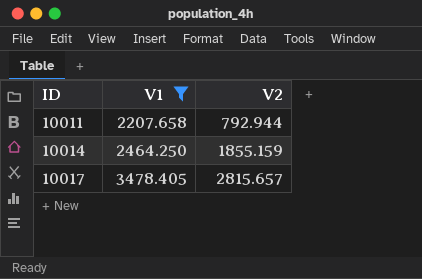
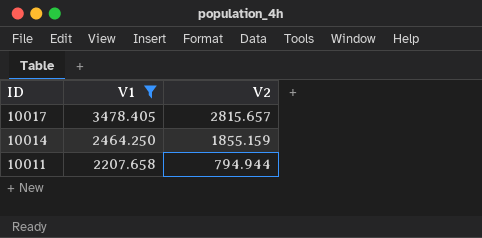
row order: ID ascending -> ID descending
10011 | V2: 792.944 -> 794.944

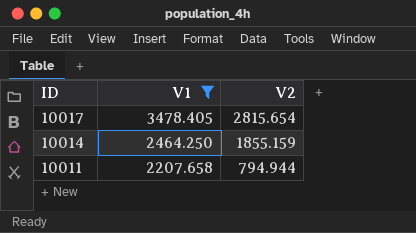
10017 | V2: 2815.657 -> 2815.654

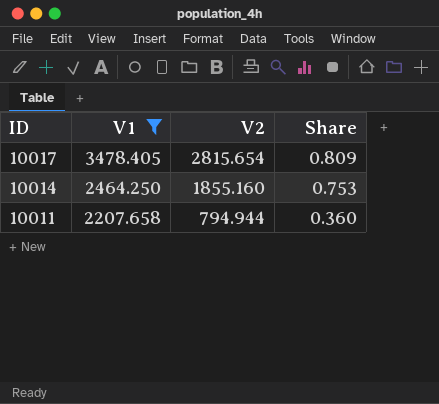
column Share | formula: none -> [V2] / [V1]
10014 | V2: 1855.159 -> 1855.160

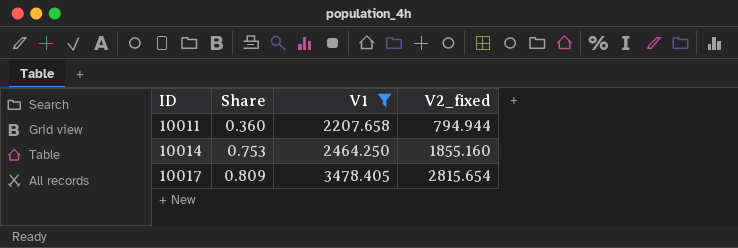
row order: ID descending -> ID ascending
column Share | position: 4 -> 2
column name: V2 -> V2_fixed

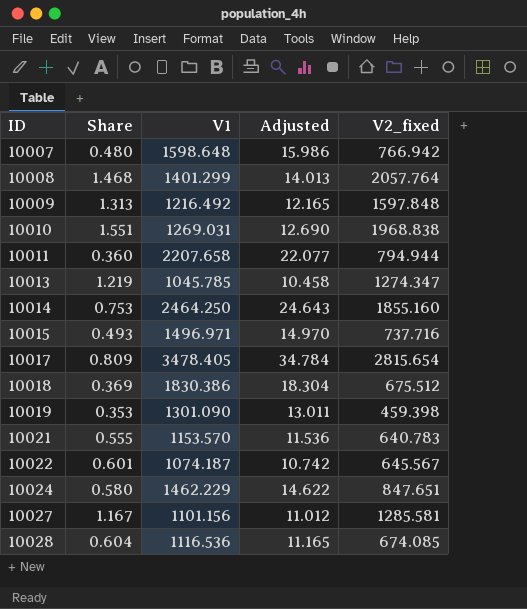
filter: V1 >= 2207.658 -> none
column Adjusted | formula: none -> [V1] * 0.01

